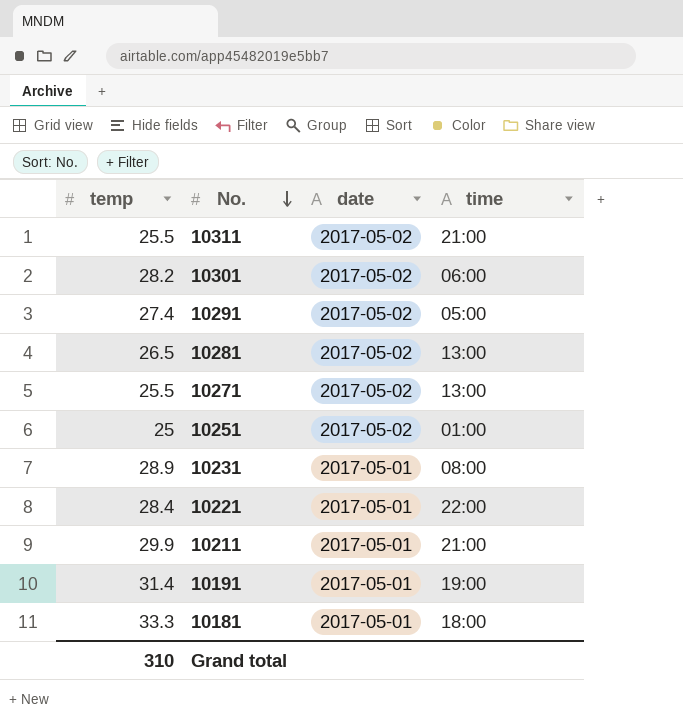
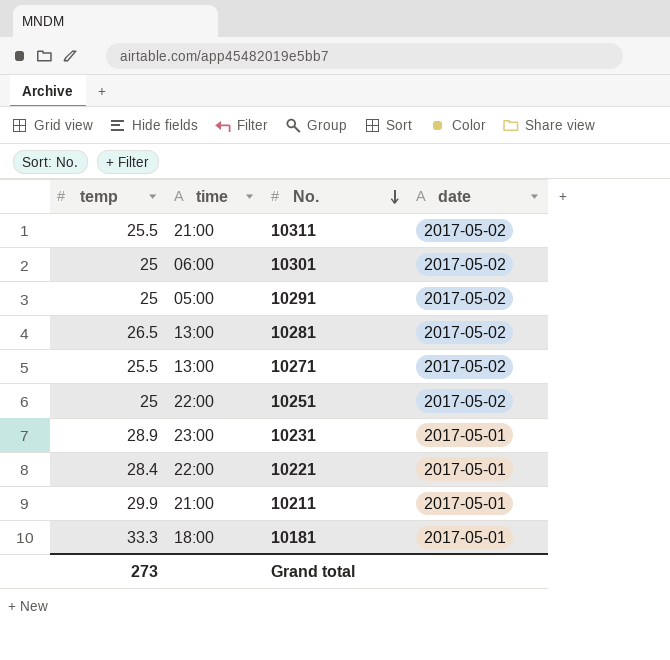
column time | position: 4 -> 2
row 10191: 31.4 | 2017-05-01 | 19:00 -> none
10301 | temp: 28.2 -> 25
10291 | temp: 27.4 -> 25
10251 | time: 01:00 -> 22:00
10231 | time: 08:00 -> 23:00
Grand total | temp: 310 -> 273

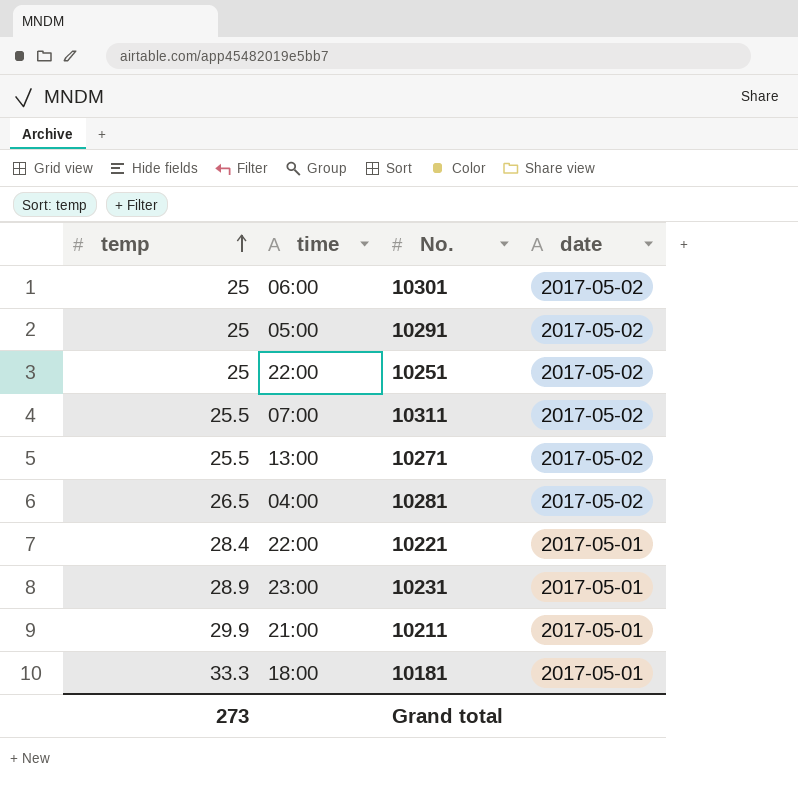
row order: No. descending -> temp ascending
10311 | time: 21:00 -> 07:00
10281 | time: 13:00 -> 04:00

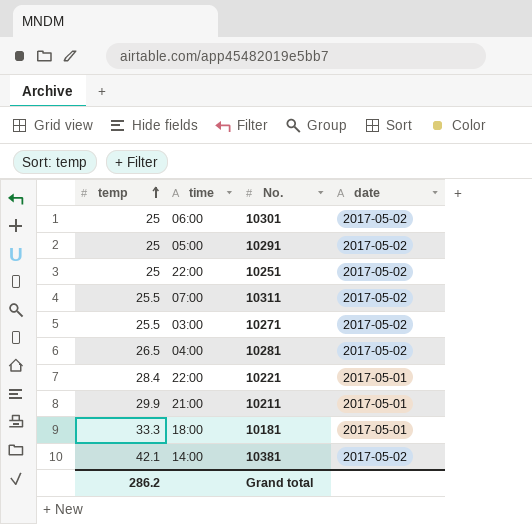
row 10231: 28.9 | 23:00 | 2017-05-01 -> none
10271 | time: 13:00 -> 03:00
row 10381: none -> 42.1 | 14:00 | 2017-05-02
Grand total | temp: 273 -> 286.2

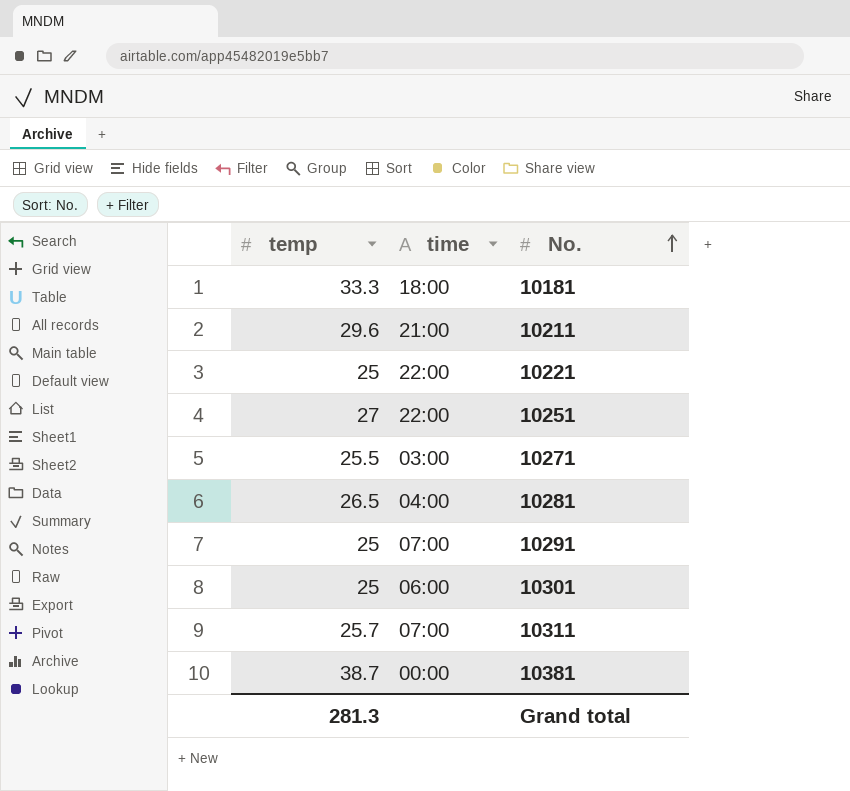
row order: temp ascending -> No. ascending
column date | position: 4 -> none
10211 | temp: 29.9 -> 29.6
10221 | temp: 28.4 -> 25
10251 | temp: 25 -> 27
10291 | time: 05:00 -> 07:00
10311 | temp: 25.5 -> 25.7
10381 | temp: 42.1 -> 38.7
10381 | time: 14:00 -> 00:00
Grand total | temp: 286.2 -> 281.3

